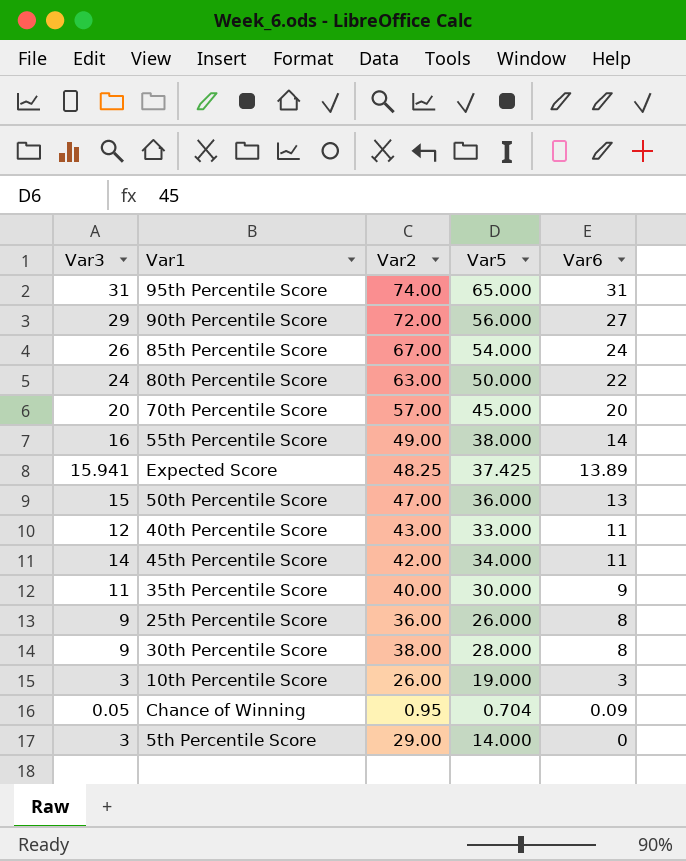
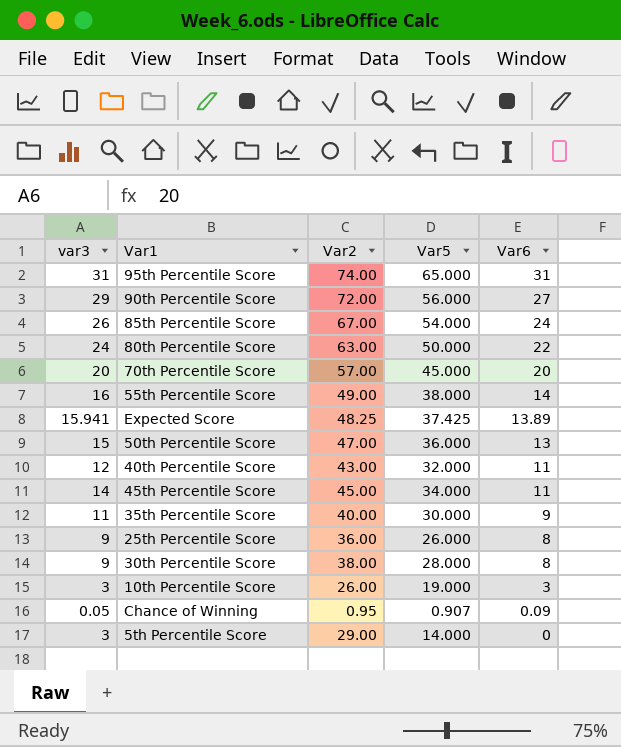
column name: Var3 -> var3
40th Percentile Score | Var5: 33.000 -> 32.000
45th Percentile Score | Var2: 42.00 -> 45.00
Chance of Winning | Var5: 0.704 -> 0.907

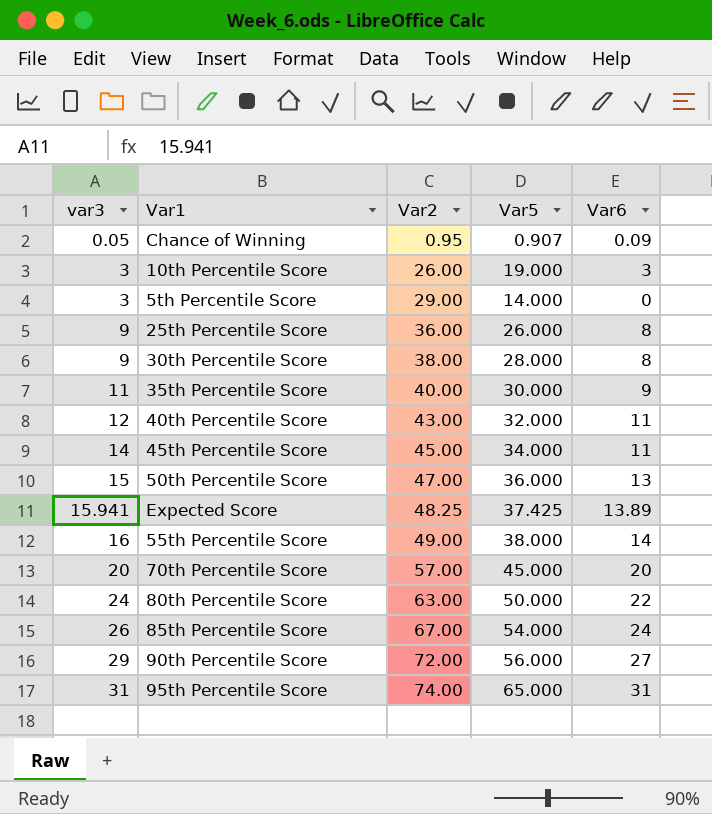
row order: Var6 descending -> var3 ascending

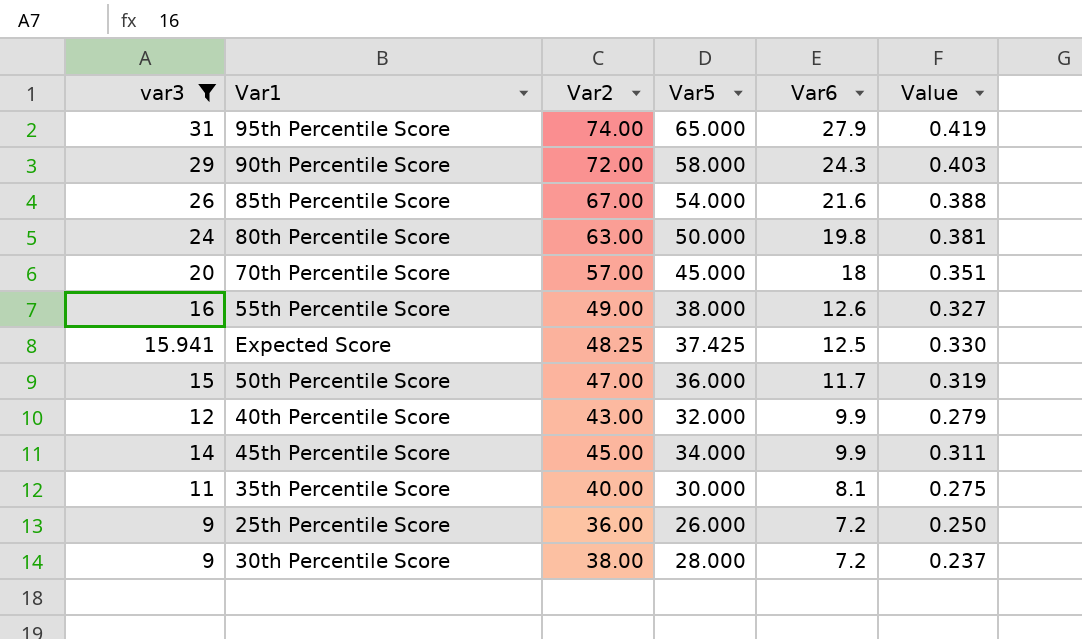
filter: none -> var3 >= 9
row order: var3 ascending -> Var6 descending
column Value | formula: none -> [var3] / [Var2]
95th Percentile Score | Var6: 31 -> 27.9
90th Percentile Score | Var5: 56.000 -> 58.000
90th Percentile Score | Var6: 27 -> 24.3
85th Percentile Score | Var6: 24 -> 21.6
80th Percentile Score | Var6: 22 -> 19.8
70th Percentile Score | Var6: 20 -> 18
55th Percentile Score | Var6: 14 -> 12.6
Expected Score | Var6: 13.89 -> 12.5
50th Percentile Score | Var6: 13 -> 11.7
40th Percentile Score | Var6: 11 -> 9.9
45th Percentile Score | Var6: 11 -> 9.9
35th Percentile Score | Var6: 9 -> 8.1
25th Percentile Score | Var6: 8 -> 7.2
30th Percentile Score | Var6: 8 -> 7.2

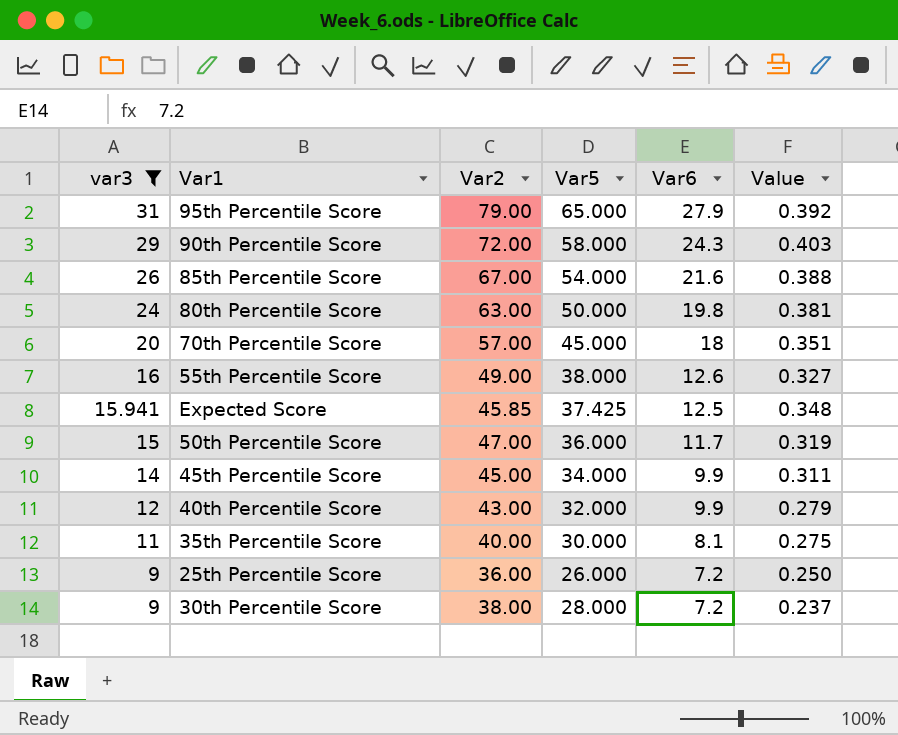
row order: Var6 descending -> var3 descending
95th Percentile Score | Var2: 74.00 -> 79.00
95th Percentile Score | Value: 0.419 -> 0.392
Expected Score | Var2: 48.25 -> 45.85
Expected Score | Value: 0.330 -> 0.348

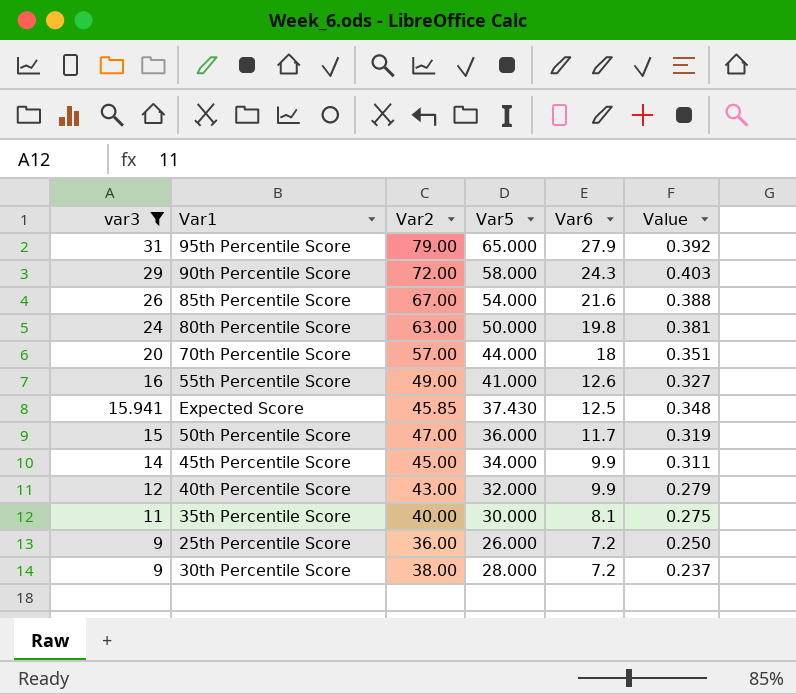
70th Percentile Score | Var5: 45.000 -> 44.000
55th Percentile Score | Var5: 38.000 -> 41.000
Expected Score | Var5: 37.425 -> 37.430

